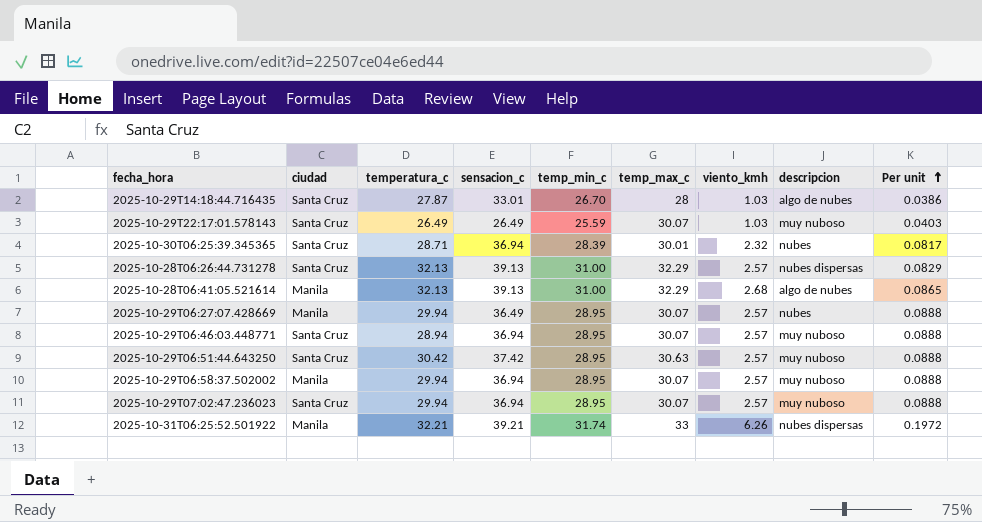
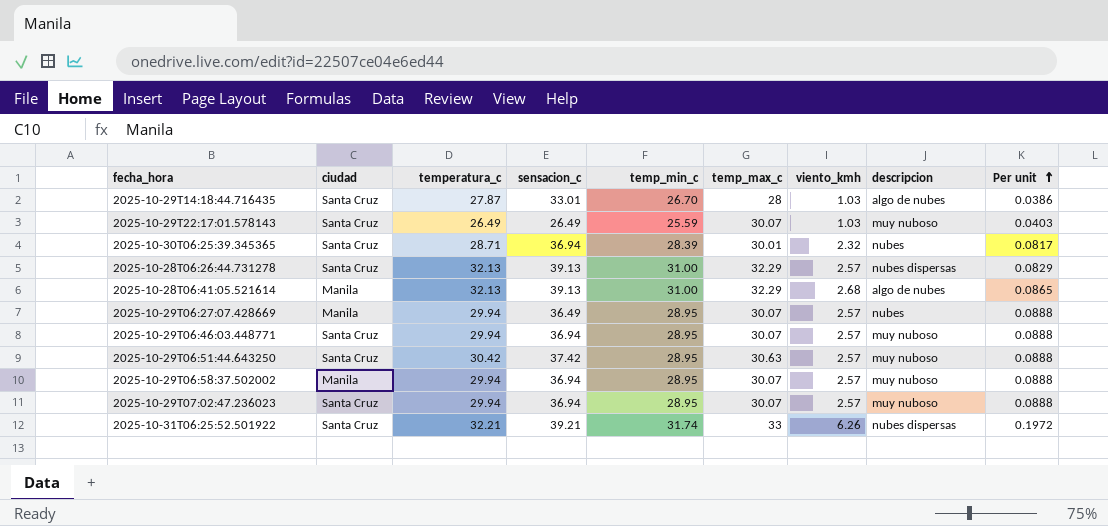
2025-10-29T06:46:03.448771 | temperatura_c: 28.94 -> 29.94
2025-10-31T06:25:52.501922 | ciudad: Manila -> Santa Cruz

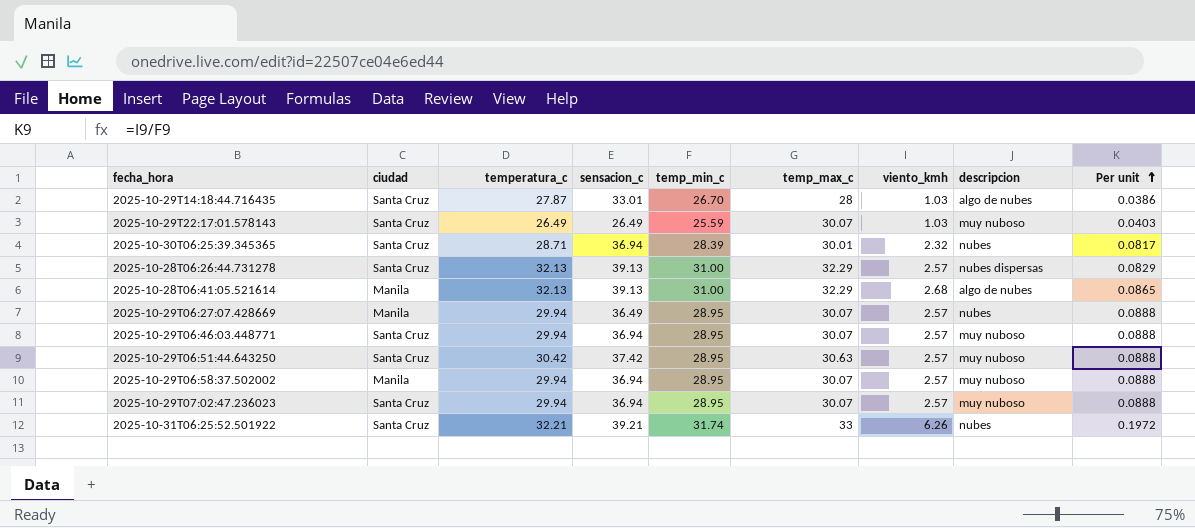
2025-10-31T06:25:52.501922 | descripcion: nubes dispersas -> nubes

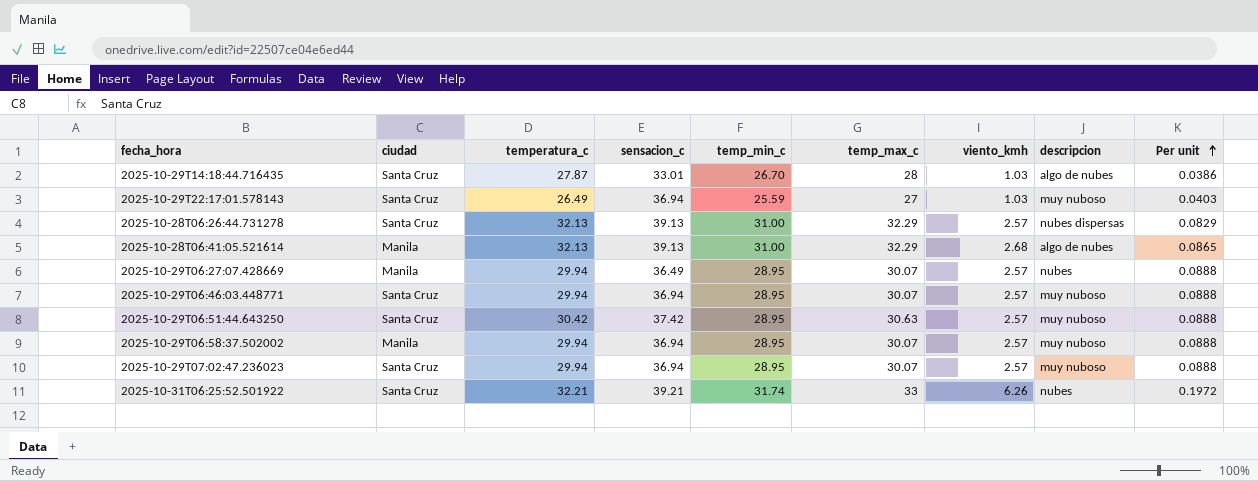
row 2025-10-30T06:25:39.345365: Santa Cruz | 28.71 | 36.94 | 28.39 | 30.01 | 2.32 | nubes | 0.0817 -> none
2025-10-29T22:17:01.578143 | sensacion_c: 26.49 -> 36.94
2025-10-29T22:17:01.578143 | temp_max_c: 30.07 -> 27

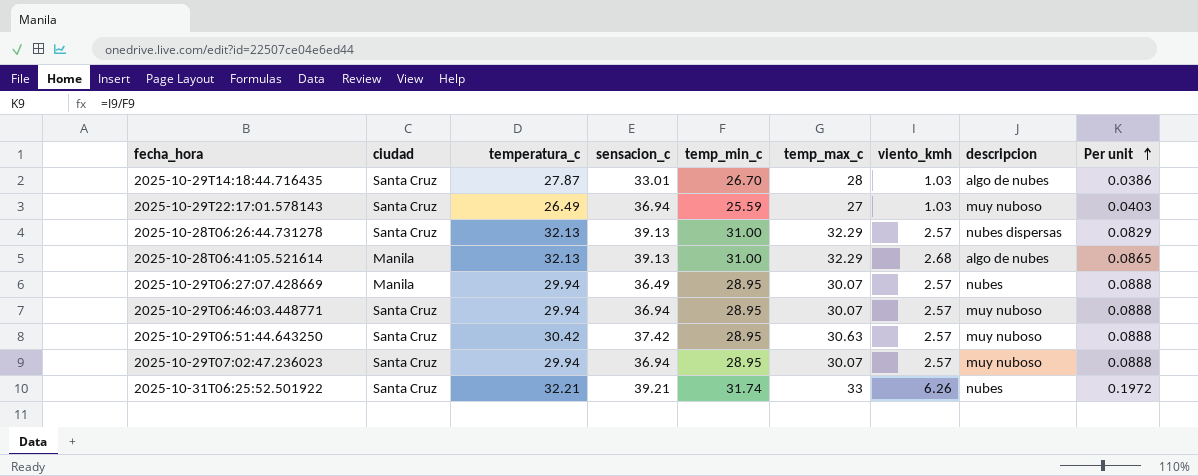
row 2025-10-29T06:58:37.502002: Manila | 29.94 | 36.94 | 28.95 | 30.07 | 2.57 | muy nuboso | 0.0888 -> none

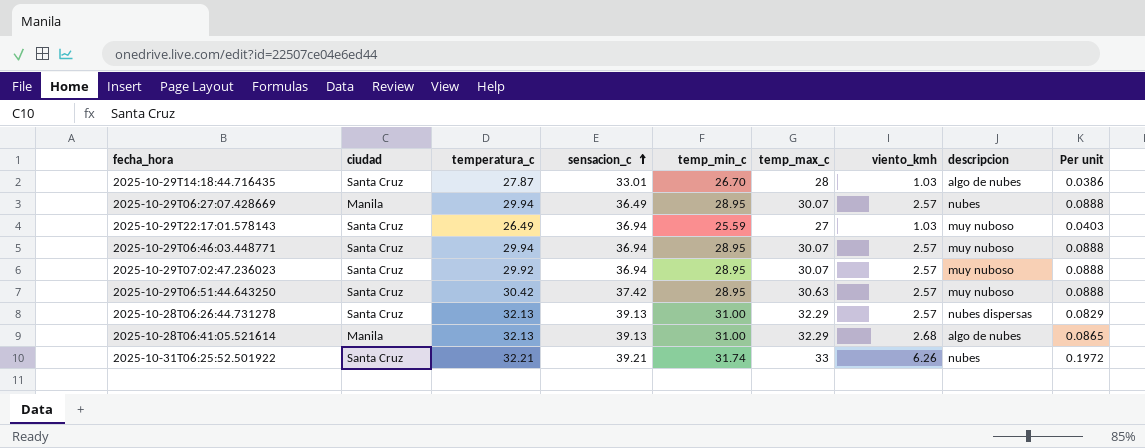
row order: Per unit ascending -> sensacion_c ascending
2025-10-29T07:02:47.236023 | temperatura_c: 29.94 -> 29.92

